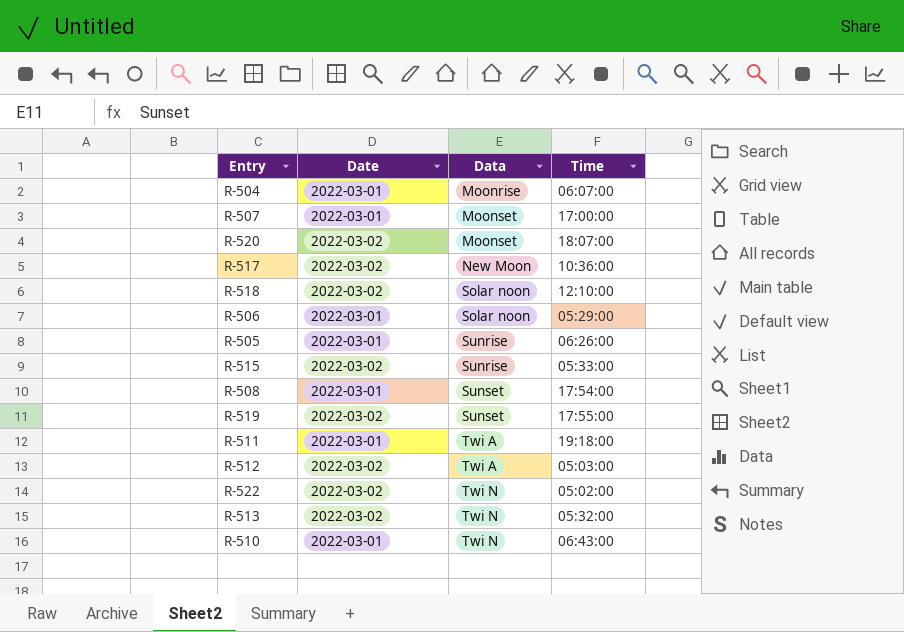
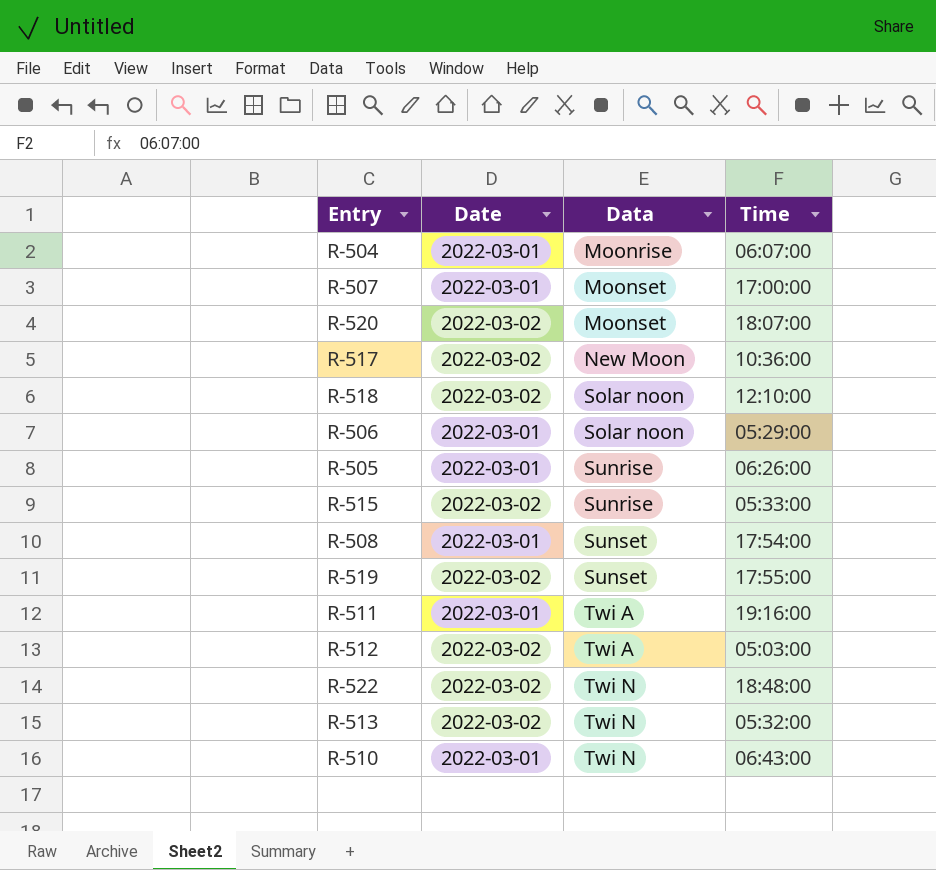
R-511 | Time: 19:18:00 -> 19:16:00
R-522 | Time: 05:02:00 -> 18:48:00

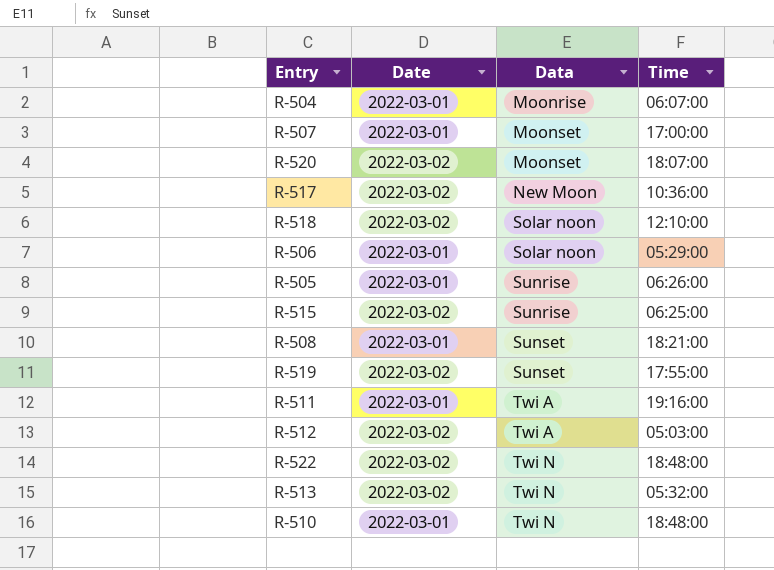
R-515 | Time: 05:33:00 -> 06:25:00
R-508 | Time: 17:54:00 -> 18:21:00
R-510 | Time: 06:43:00 -> 18:48:00

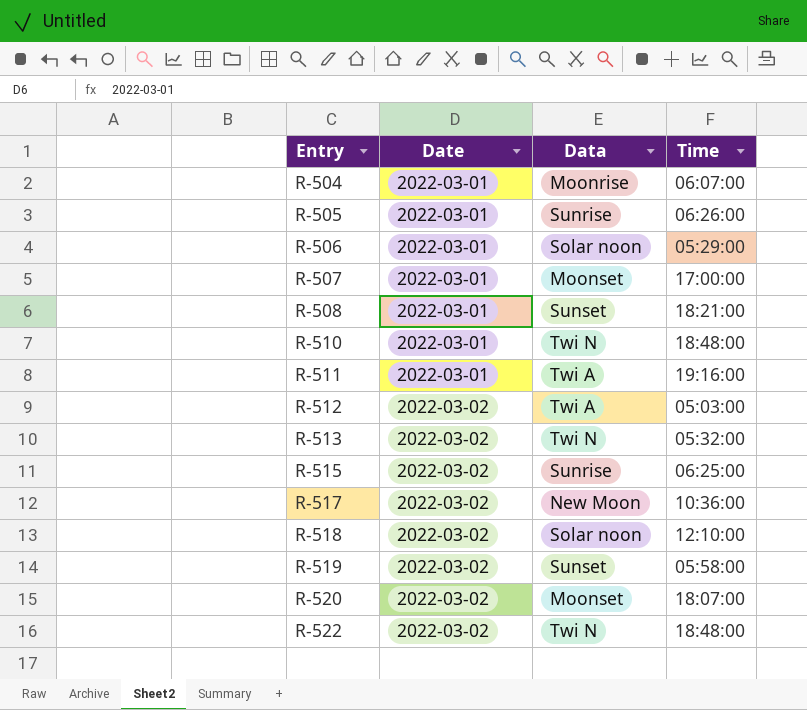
row order: Data ascending -> Entry ascending
R-519 | Time: 17:55:00 -> 05:58:00

